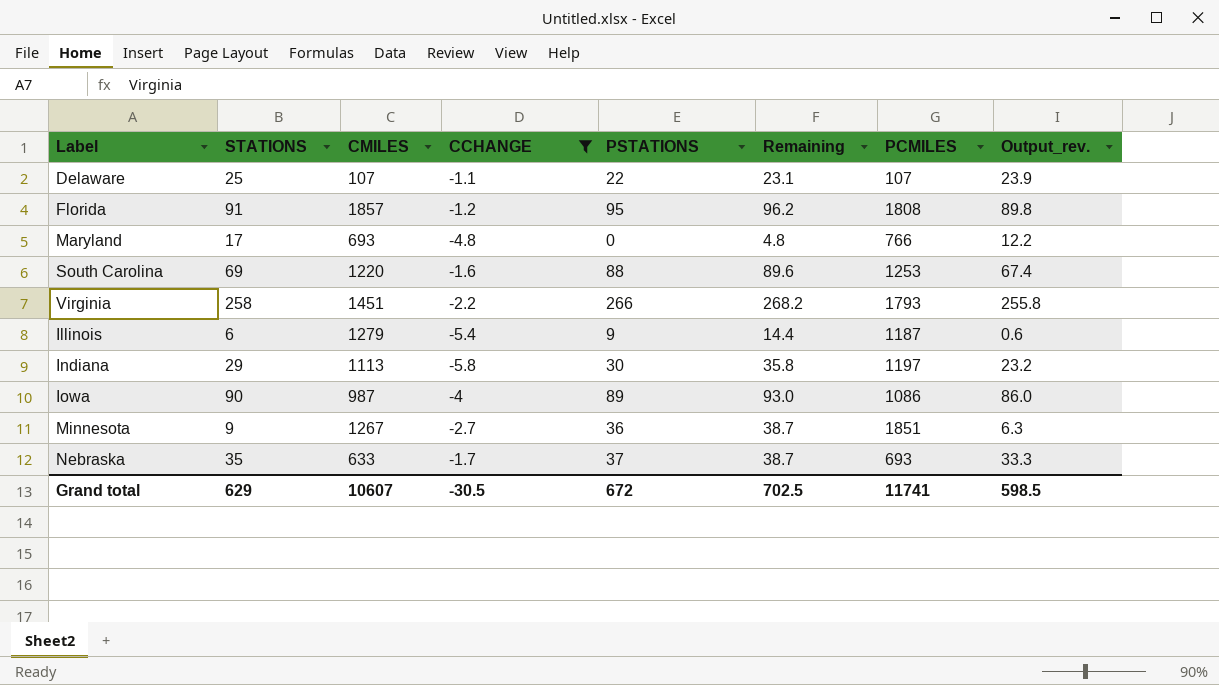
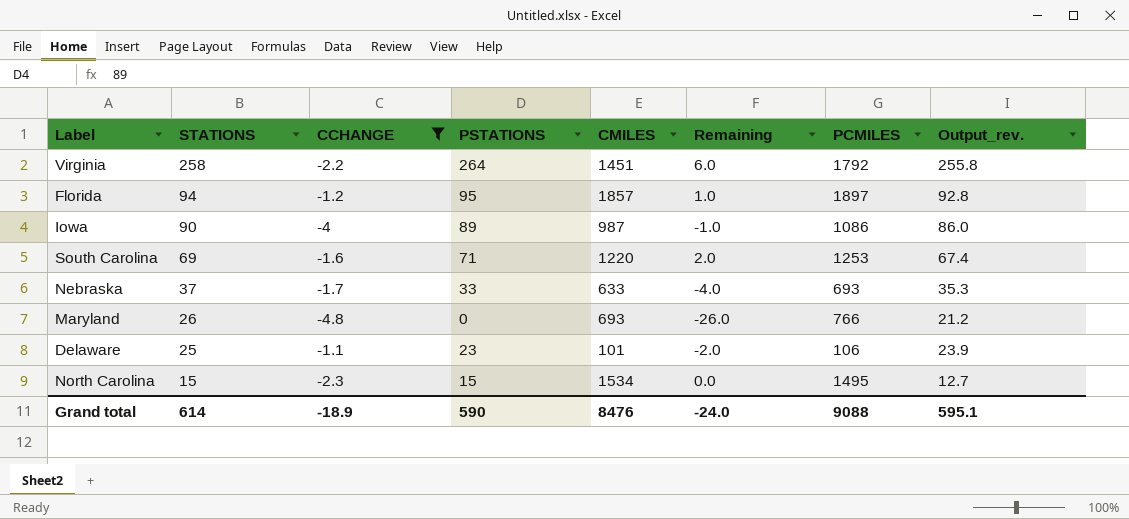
row order: none -> STATIONS descending
column CMILES | position: 3 -> 5
column Remaining | formula: [PSTATIONS] - [CCHANGE] -> [PSTATIONS] - [STATIONS]
row Illinois: 6 | 1279 | -5.4 | 9 | 14.4 | 1187 | 0.6 -> none
row Indiana: 29 | 1113 | -5.8 | 30 | 35.8 | 1197 | 23.2 -> none
row Minnesota: 9 | 1267 | -2.7 | 36 | 38.7 | 1851 | 6.3 -> none
Virginia | PSTATIONS: 266 -> 264
Virginia | PCMILES: 1793 -> 1792
Florida | STATIONS: 91 -> 94
Florida | PCMILES: 1808 -> 1897
Florida | Output_rev.: 89.8 -> 92.8
South Carolina | PSTATIONS: 88 -> 71
Nebraska | STATIONS: 35 -> 37
Nebraska | PSTATIONS: 37 -> 33
Nebraska | Output_rev.: 33.3 -> 35.3
Maryland | STATIONS: 17 -> 26
Maryland | Output_rev.: 12.2 -> 21.2
Delaware | PSTATIONS: 22 -> 23
Delaware | CMILES: 107 -> 101
Delaware | PCMILES: 107 -> 106
row North Carolina: none -> 15 | -2.3 | 15 | 1534 | 0.0 | 1495 | 12.7
Grand total | STATIONS: 629 -> 614
Grand total | CCHANGE: -30.5 -> -18.9
Grand total | PSTATIONS: 672 -> 590
Grand total | CMILES: 10607 -> 8476
Grand total | Remaining: 702.5 -> -24.0
Grand total | PCMILES: 11741 -> 9088
Grand total | Output_rev.: 598.5 -> 595.1

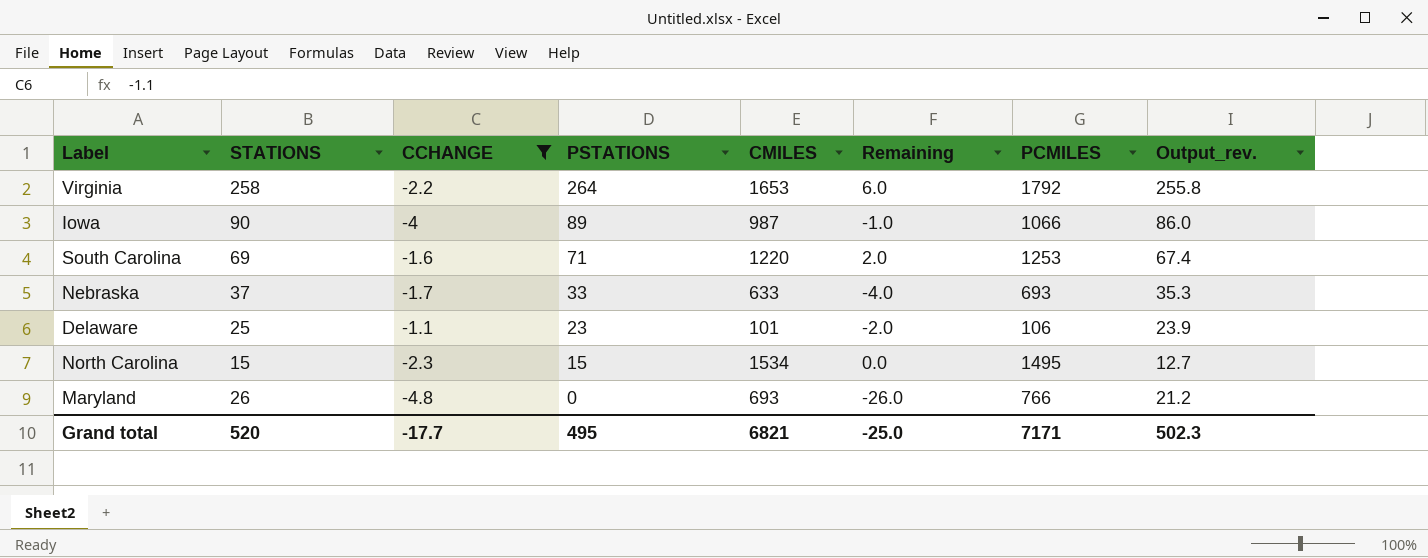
row order: STATIONS descending -> PSTATIONS descending
row Florida: 94 | -1.2 | 95 | 1857 | 1.0 | 1897 | 92.8 -> none
Virginia | CMILES: 1451 -> 1653
Iowa | PCMILES: 1086 -> 1066
Grand total | STATIONS: 614 -> 520
Grand total | CCHANGE: -18.9 -> -17.7
Grand total | PSTATIONS: 590 -> 495
Grand total | CMILES: 8476 -> 6821
Grand total | Remaining: -24.0 -> -25.0
Grand total | PCMILES: 9088 -> 7171
Grand total | Output_rev.: 595.1 -> 502.3

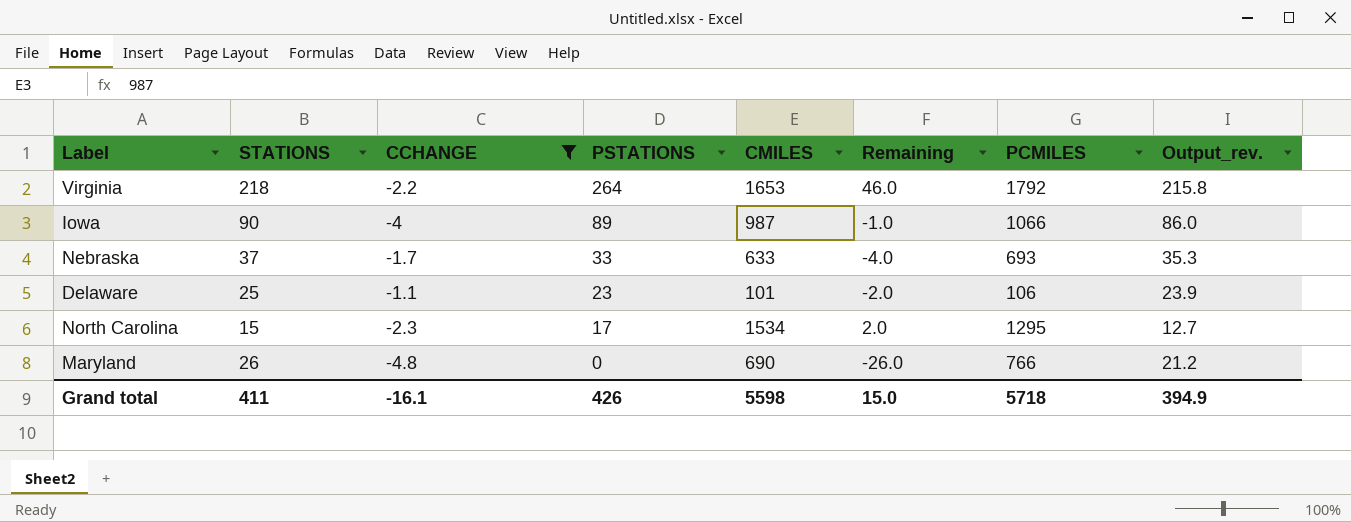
row South Carolina: 69 | -1.6 | 71 | 1220 | 2.0 | 1253 | 67.4 -> none
Virginia | STATIONS: 258 -> 218
Virginia | Remaining: 6.0 -> 46.0
Virginia | Output_rev.: 255.8 -> 215.8
North Carolina | PSTATIONS: 15 -> 17
North Carolina | Remaining: 0.0 -> 2.0
North Carolina | PCMILES: 1495 -> 1295
Maryland | CMILES: 693 -> 690
Grand total | STATIONS: 520 -> 411
Grand total | CCHANGE: -17.7 -> -16.1
Grand total | PSTATIONS: 495 -> 426
Grand total | CMILES: 6821 -> 5598
Grand total | Remaining: -25.0 -> 15.0
Grand total | PCMILES: 7171 -> 5718
Grand total | Output_rev.: 502.3 -> 394.9

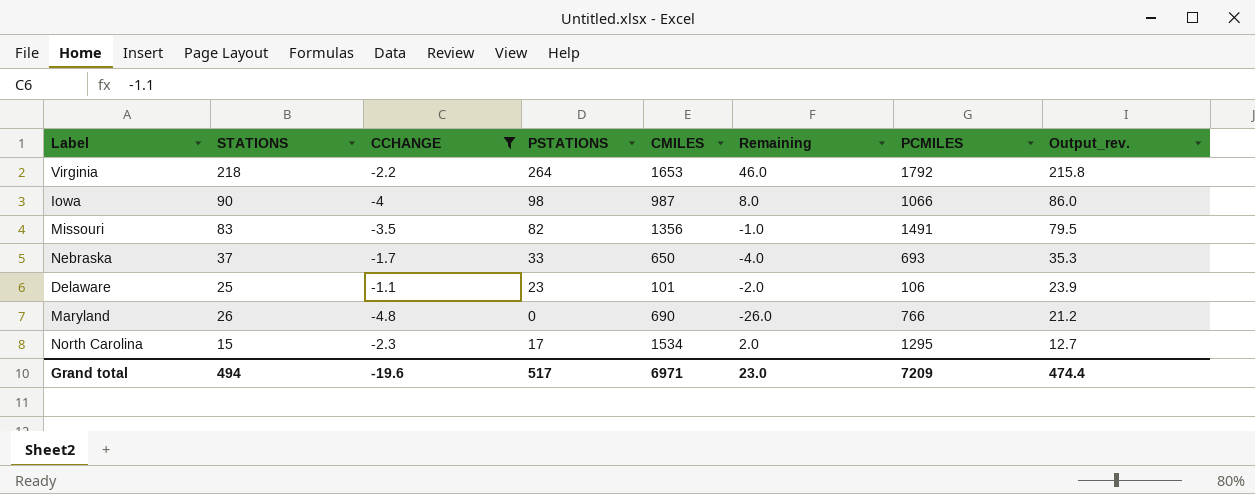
row order: PSTATIONS descending -> Output_rev. descending
Iowa | PSTATIONS: 89 -> 98
Iowa | Remaining: -1.0 -> 8.0
row Missouri: none -> 83 | -3.5 | 82 | 1356 | -1.0 | 1491 | 79.5
Nebraska | CMILES: 633 -> 650
Grand total | STATIONS: 411 -> 494
Grand total | CCHANGE: -16.1 -> -19.6
Grand total | PSTATIONS: 426 -> 517
Grand total | CMILES: 5598 -> 6971
Grand total | Remaining: 15.0 -> 23.0
Grand total | PCMILES: 5718 -> 7209
Grand total | Output_rev.: 394.9 -> 474.4

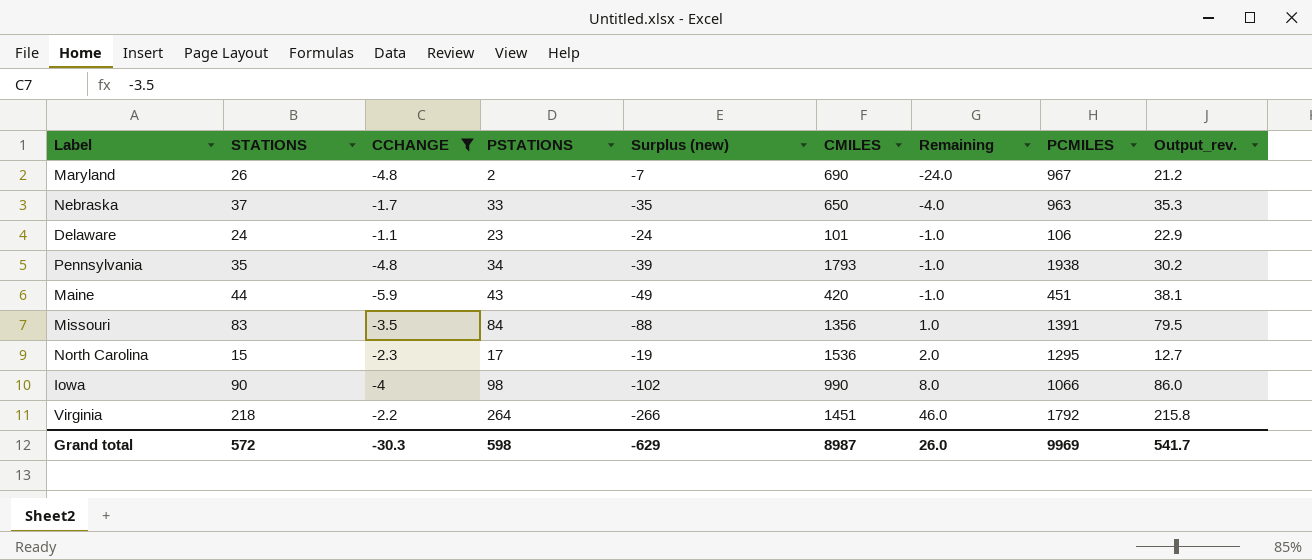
row order: Output_rev. descending -> Remaining ascending
column Surplus (new) | formula: none -> [CCHANGE] - [PSTATIONS]
Maryland | PSTATIONS: 0 -> 2
Maryland | Remaining: -26.0 -> -24.0
Maryland | PCMILES: 766 -> 967
Nebraska | PCMILES: 693 -> 963
Delaware | STATIONS: 25 -> 24
Delaware | Remaining: -2.0 -> -1.0
Delaware | Output_rev.: 23.9 -> 22.9
row Pennsylvania: none -> 35 | -4.8 | 34 | -39 | 1793 | -1.0 | 1938 | 30.2
row Maine: none -> 44 | -5.9 | 43 | -49 | 420 | -1.0 | 451 | 38.1
Missouri | PSTATIONS: 82 -> 84
Missouri | Remaining: -1.0 -> 1.0
Missouri | PCMILES: 1491 -> 1391
North Carolina | CMILES: 1534 -> 1536
Iowa | CMILES: 987 -> 990
Virginia | CMILES: 1653 -> 1451
Grand total | STATIONS: 494 -> 572
Grand total | CCHANGE: -19.6 -> -30.3
Grand total | PSTATIONS: 517 -> 598
Grand total | CMILES: 6971 -> 8987
Grand total | Remaining: 23.0 -> 26.0
Grand total | PCMILES: 7209 -> 9969
Grand total | Output_rev.: 474.4 -> 541.7

